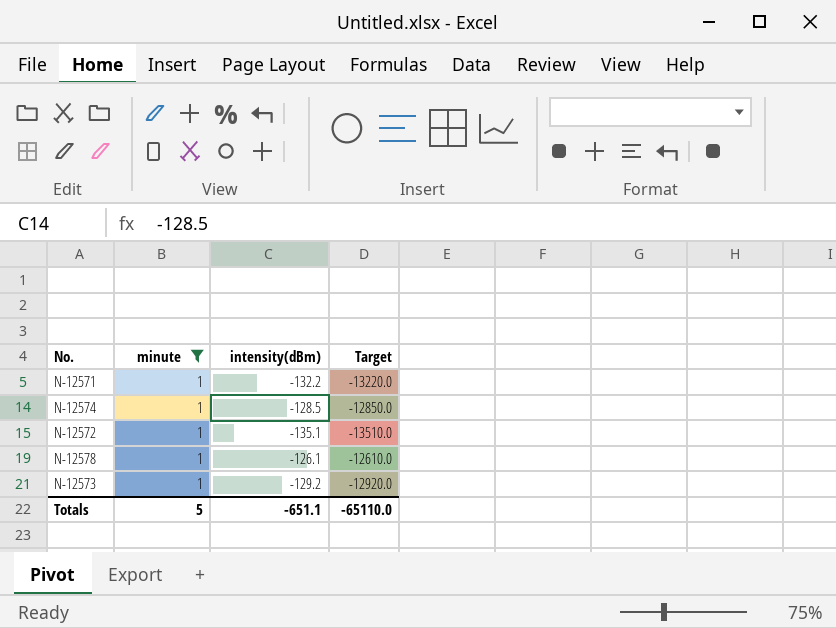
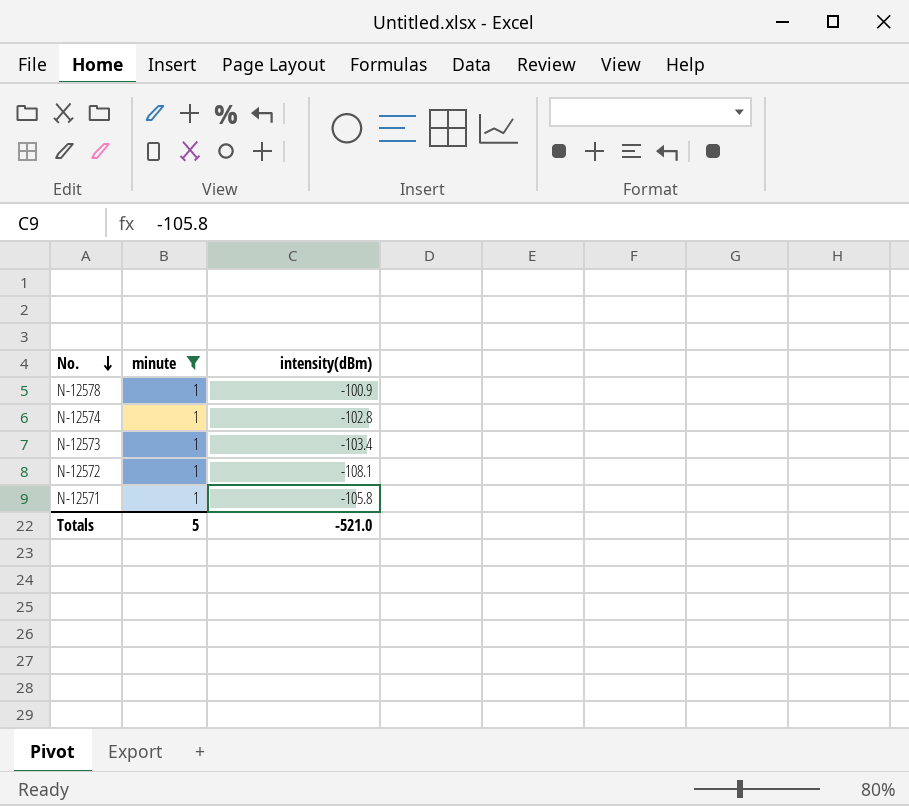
row order: none -> No. descending
column Target | formula: [intensity(dBm)] * 100 -> none
N-12578 | intensity(dBm): -126.1 -> -100.9
N-12574 | intensity(dBm): -128.5 -> -102.8
N-12573 | intensity(dBm): -129.2 -> -103.4
N-12572 | intensity(dBm): -135.1 -> -108.1
N-12571 | intensity(dBm): -132.2 -> -105.8
Totals | intensity(dBm): -651.1 -> -521.0

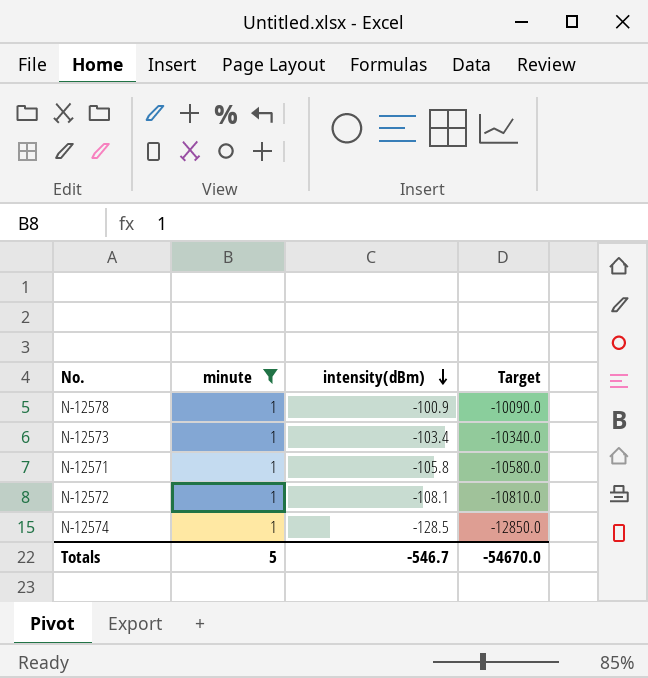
row order: No. descending -> intensity(dBm) descending
column Target | formula: none -> [intensity(dBm)] * 100
N-12574 | intensity(dBm): -102.8 -> -128.5
Totals | intensity(dBm): -521.0 -> -546.7

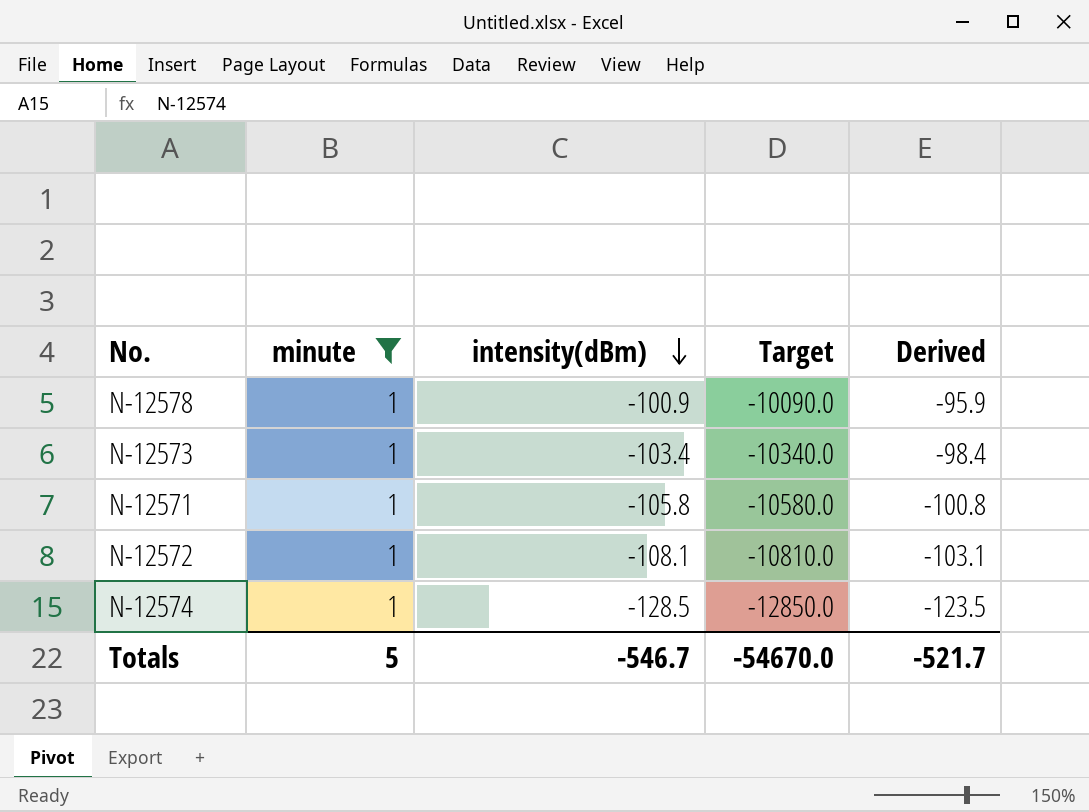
column Derived | formula: none -> [intensity(dBm)] + 5

